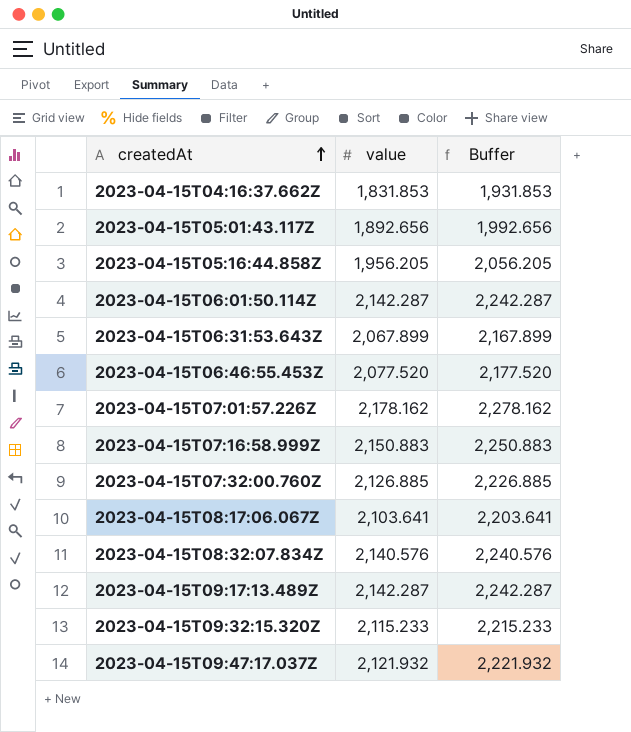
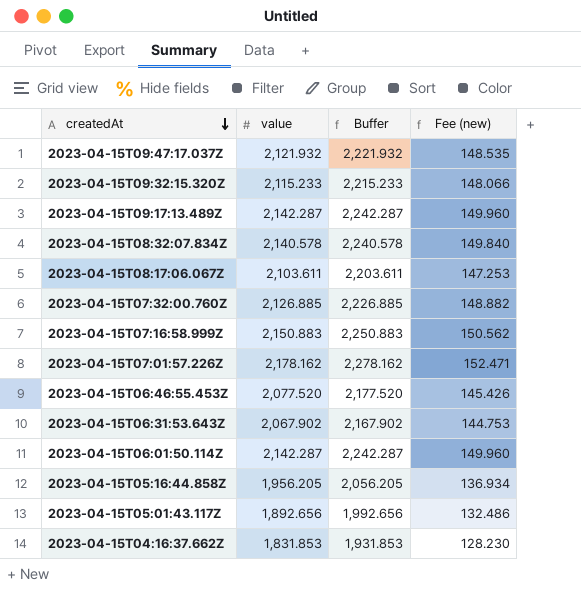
row order: createdAt ascending -> createdAt descending
column Fee (new) | formula: none -> [value] * 0.07
2023-04-15T08:32:07.834Z | value: 2,140.576 -> 2,140.578
2023-04-15T08:32:07.834Z | Buffer: 2,240.576 -> 2,240.578
2023-04-15T08:17:06.067Z | value: 2,103.641 -> 2,103.611
2023-04-15T08:17:06.067Z | Buffer: 2,203.641 -> 2,203.611
2023-04-15T06:31:53.643Z | value: 2,067.899 -> 2,067.902
2023-04-15T06:31:53.643Z | Buffer: 2,167.899 -> 2,167.902

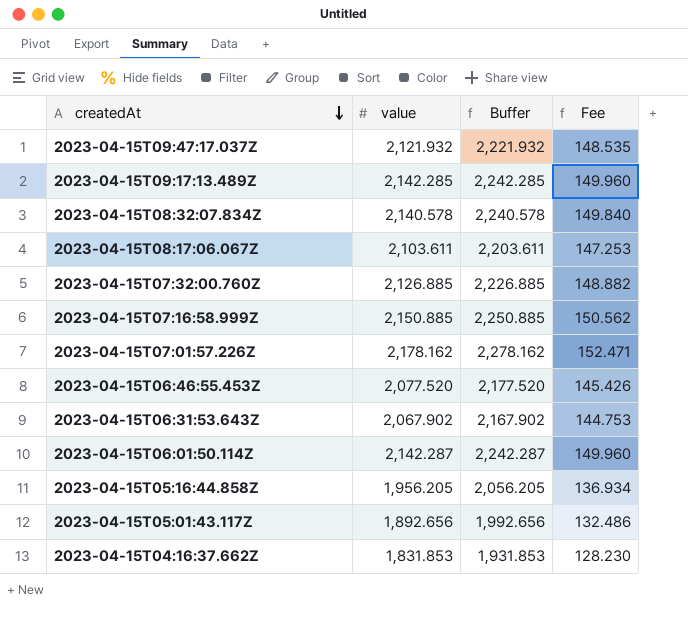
column name: Fee (new) -> Fee
row 2023-04-15T09:32:15.320Z: 2,115.233 | 2,215.233 | 148.066 -> none
2023-04-15T09:17:13.489Z | value: 2,142.287 -> 2,142.285
2023-04-15T09:17:13.489Z | Buffer: 2,242.287 -> 2,242.285
2023-04-15T07:16:58.999Z | value: 2,150.883 -> 2,150.885
2023-04-15T07:16:58.999Z | Buffer: 2,250.883 -> 2,250.885

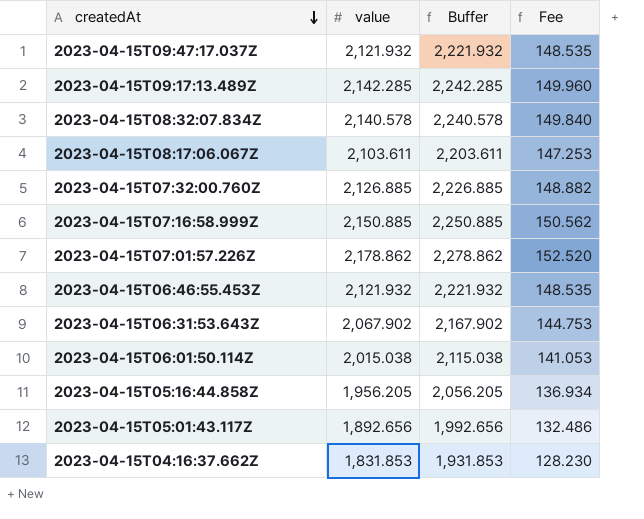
2023-04-15T07:01:57.226Z | value: 2,178.162 -> 2,178.862
2023-04-15T07:01:57.226Z | Buffer: 2,278.162 -> 2,278.862
2023-04-15T07:01:57.226Z | Fee: 152.471 -> 152.520
2023-04-15T06:46:55.453Z | value: 2,077.520 -> 2,121.932
2023-04-15T06:46:55.453Z | Buffer: 2,177.520 -> 2,221.932
2023-04-15T06:46:55.453Z | Fee: 145.426 -> 148.535
2023-04-15T06:01:50.114Z | value: 2,142.287 -> 2,015.038
2023-04-15T06:01:50.114Z | Buffer: 2,242.287 -> 2,115.038
2023-04-15T06:01:50.114Z | Fee: 149.960 -> 141.053

